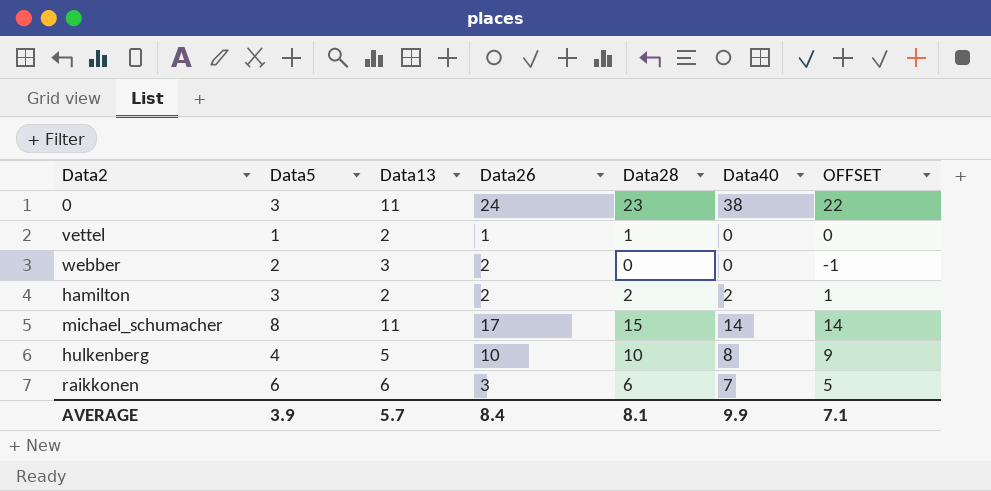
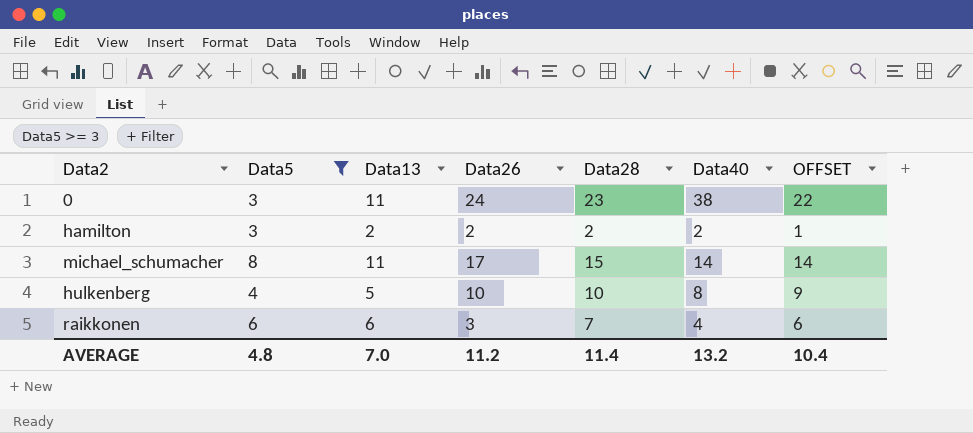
filter: none -> Data5 >= 3
raikkonen | Data28: 6 -> 7
raikkonen | Data40: 7 -> 4
raikkonen | OFFSET: 5 -> 6
AVERAGE | Data5: 3.9 -> 4.8
AVERAGE | Data13: 5.7 -> 7.0
AVERAGE | Data26: 8.4 -> 11.2
AVERAGE | Data28: 8.1 -> 11.4
AVERAGE | Data40: 9.9 -> 13.2
AVERAGE | OFFSET: 7.1 -> 10.4

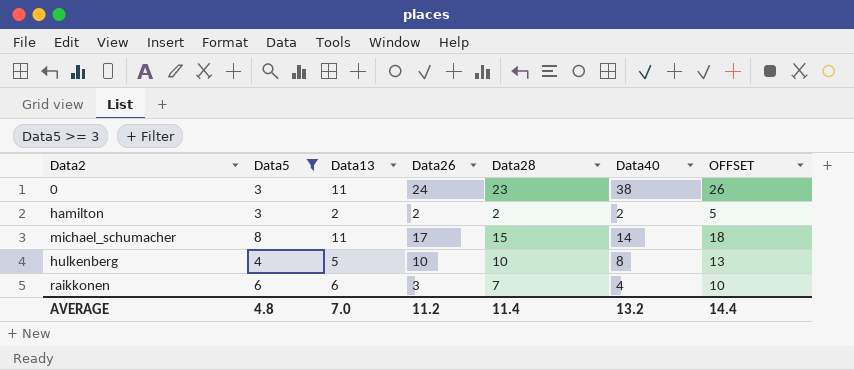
column OFFSET | formula: [Data28] - 1 -> [Data28] + 3
AVERAGE | OFFSET: 10.4 -> 14.4

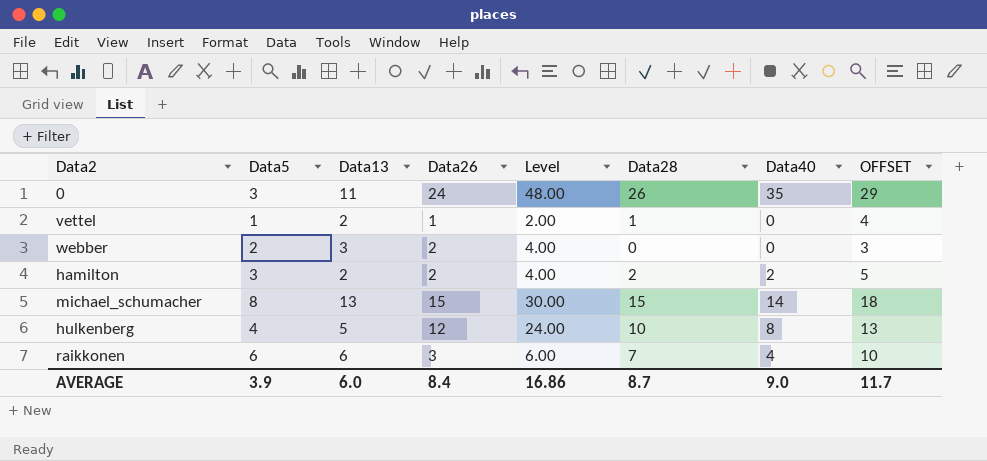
filter: Data5 >= 3 -> none
column Level | formula: none -> [Data26] * 2
0 | Data28: 23 -> 26
0 | Data40: 38 -> 35
0 | OFFSET: 26 -> 29
michael_schumacher | Data13: 11 -> 13
michael_schumacher | Data26: 17 -> 15
hulkenberg | Data26: 10 -> 12
AVERAGE | Data5: 4.8 -> 3.9
AVERAGE | Data13: 7.0 -> 6.0
AVERAGE | Data26: 11.2 -> 8.4
AVERAGE | Data28: 11.4 -> 8.7
AVERAGE | Data40: 13.2 -> 9.0
AVERAGE | OFFSET: 14.4 -> 11.7

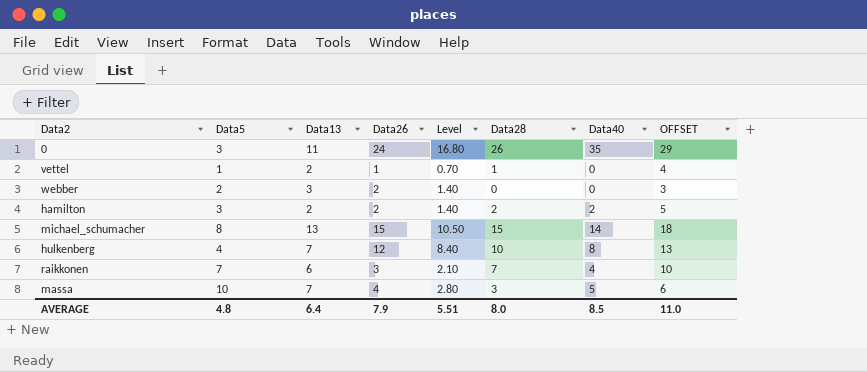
column Level | formula: [Data26] * 2 -> [Data26] * 0.7
hulkenberg | Data13: 5 -> 7
raikkonen | Data5: 6 -> 7
row massa: none -> 10 | 7 | 4 | 2.80 | 3 | 5 | 6
AVERAGE | Data5: 3.9 -> 4.8
AVERAGE | Data13: 6.0 -> 6.4
AVERAGE | Data26: 8.4 -> 7.9
AVERAGE | Level: 16.86 -> 5.51
AVERAGE | Data28: 8.7 -> 8.0
AVERAGE | Data40: 9.0 -> 8.5
AVERAGE | OFFSET: 11.7 -> 11.0

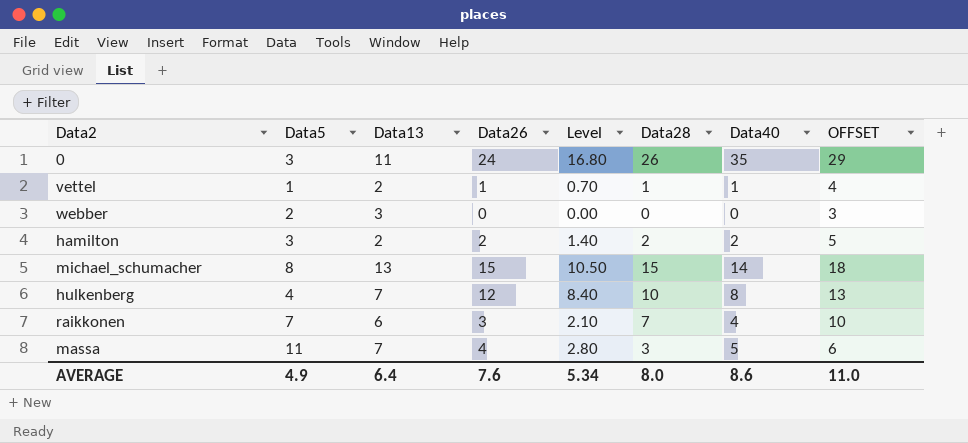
vettel | Data40: 0 -> 1
webber | Data26: 2 -> 0
webber | Level: 1.40 -> 0.00
massa | Data5: 10 -> 11
AVERAGE | Data5: 4.8 -> 4.9
AVERAGE | Data26: 7.9 -> 7.6
AVERAGE | Level: 5.51 -> 5.34
AVERAGE | Data40: 8.5 -> 8.6

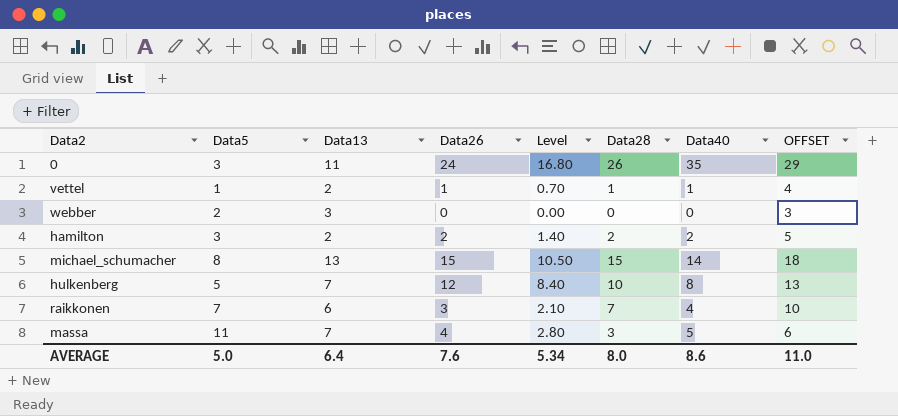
hulkenberg | Data5: 4 -> 5
AVERAGE | Data5: 4.9 -> 5.0

